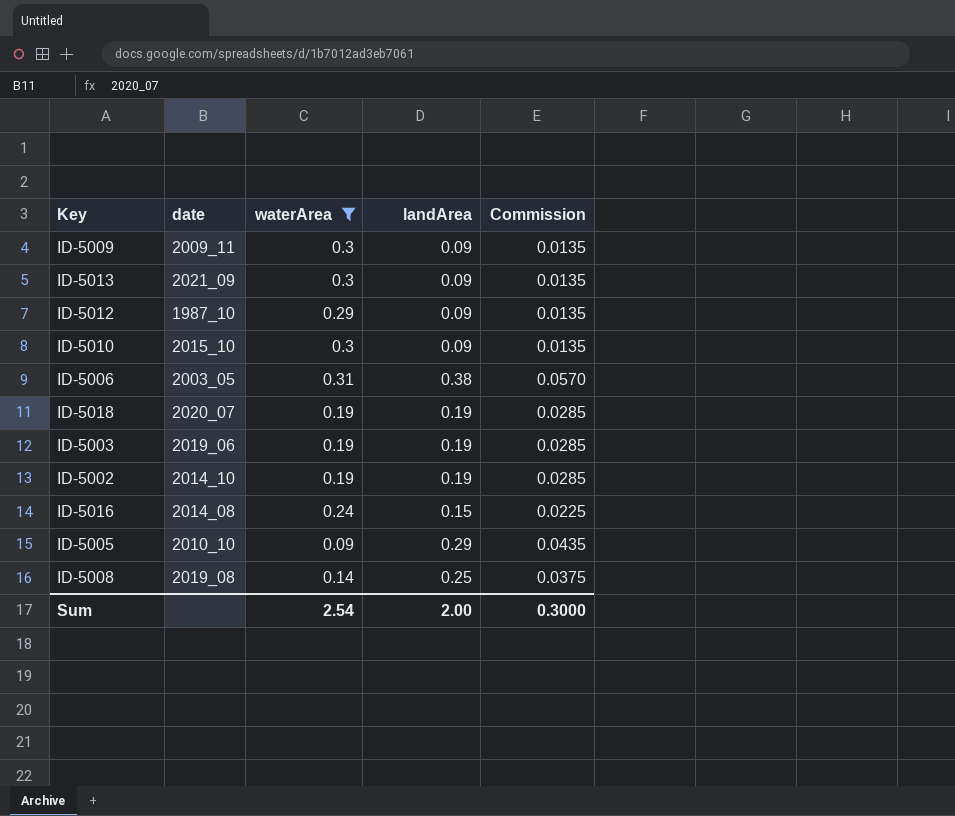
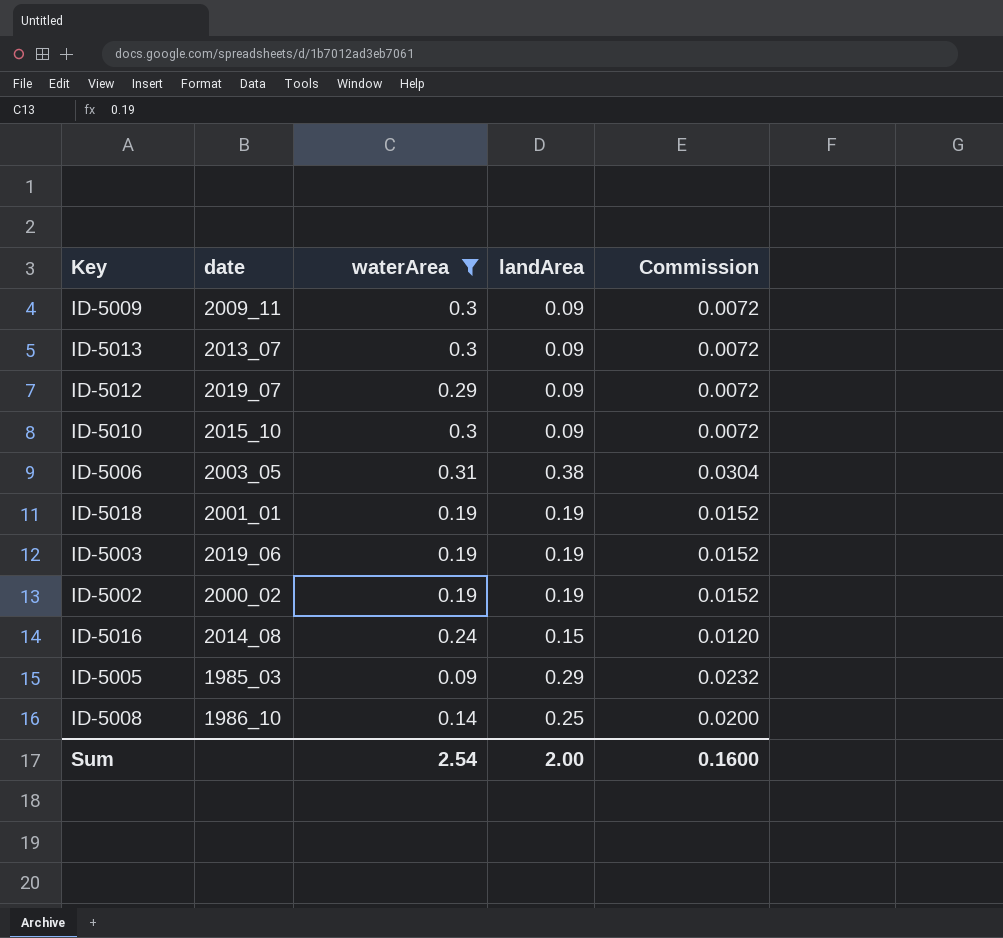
column Commission | formula: [landArea] * 0.15 -> [landArea] * 0.08
ID-5013 | date: 2021_09 -> 2013_07
ID-5012 | date: 1987_10 -> 2019_07
ID-5018 | date: 2020_07 -> 2001_01
ID-5002 | date: 2014_10 -> 2000_02
ID-5005 | date: 2010_10 -> 1985_03
ID-5008 | date: 2019_08 -> 1986_10
Sum | Commission: 0.3000 -> 0.1600

